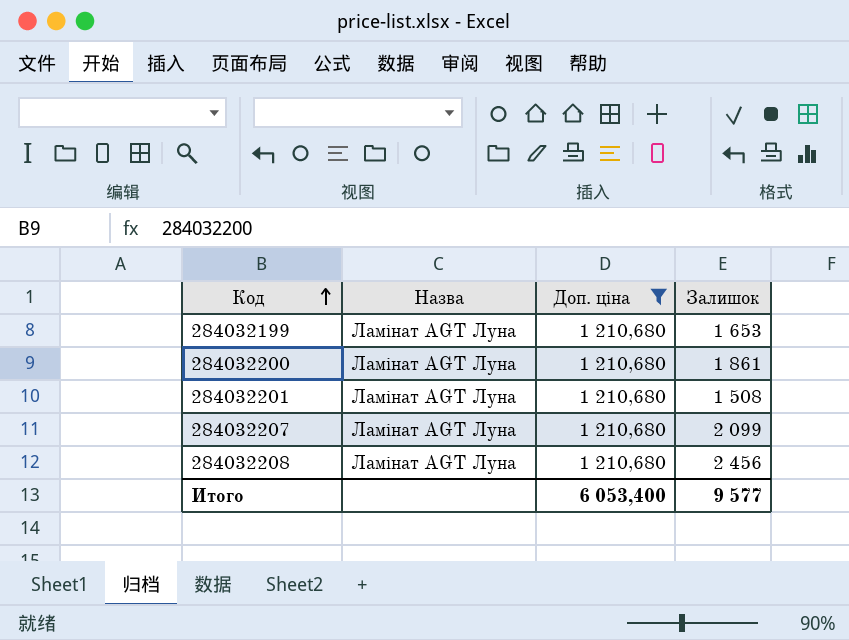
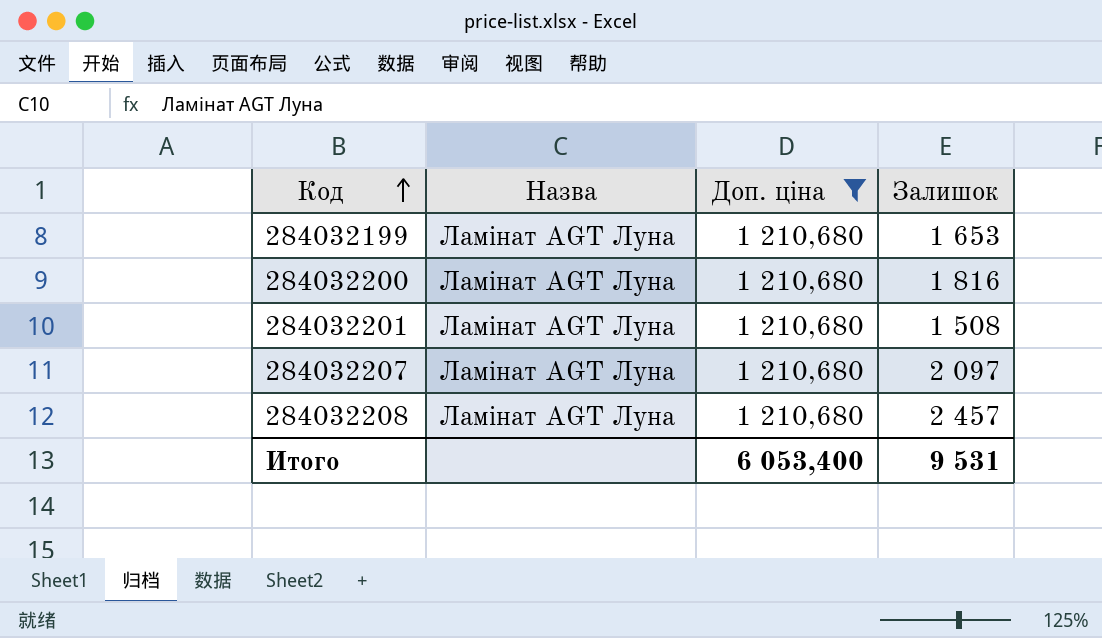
284032200 | Залишок: 1 861 -> 1 816
284032207 | Залишок: 2 099 -> 2 097
284032208 | Залишок: 2 456 -> 2 457
Итого | Залишок: 9 577 -> 9 531

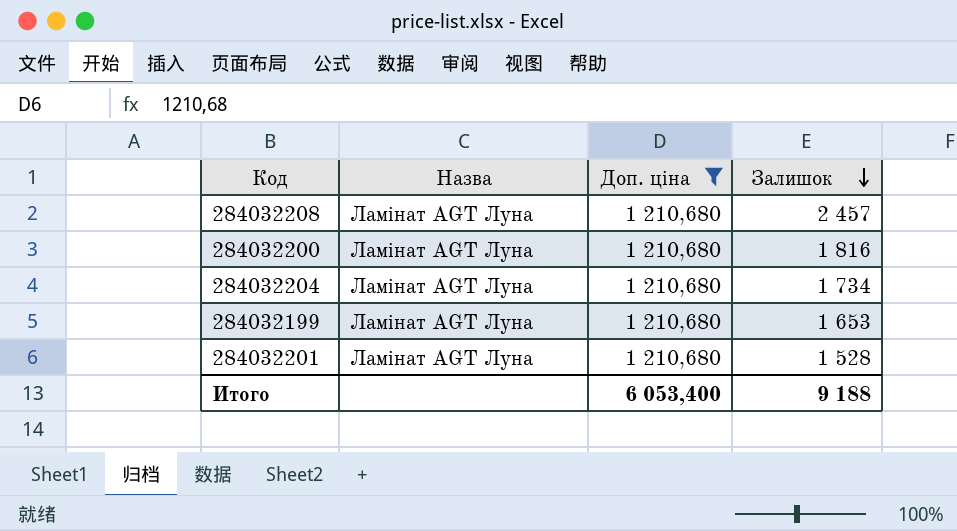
row order: Код ascending -> Залишок descending
row 284032207: Ламінат AGT Луна | 1 210,680 | 2 097 -> none
row 284032204: none -> Ламінат AGT Луна | 1 210,680 | 1 734
284032201 | Залишок: 1 508 -> 1 528
Итого | Залишок: 9 531 -> 9 188

